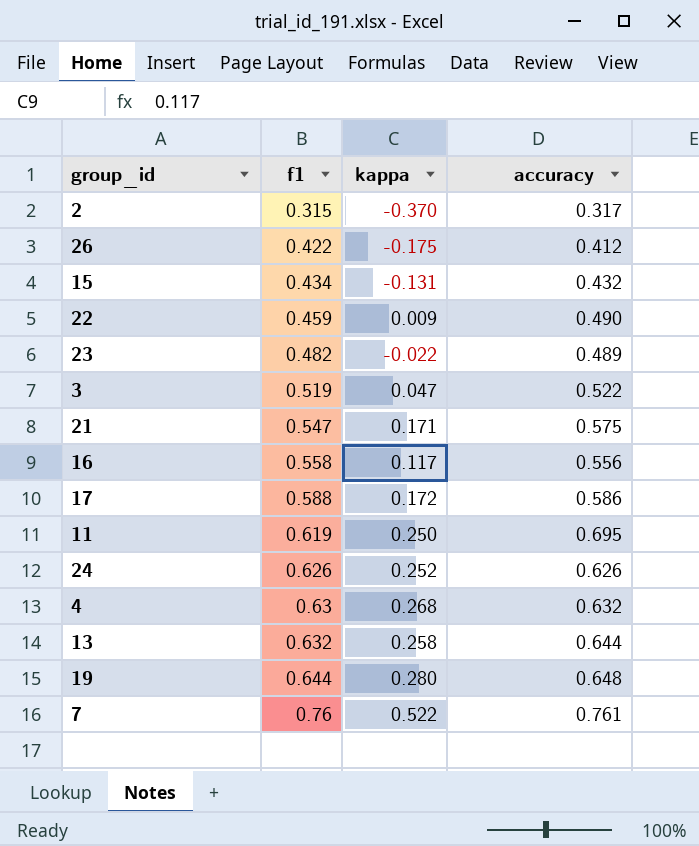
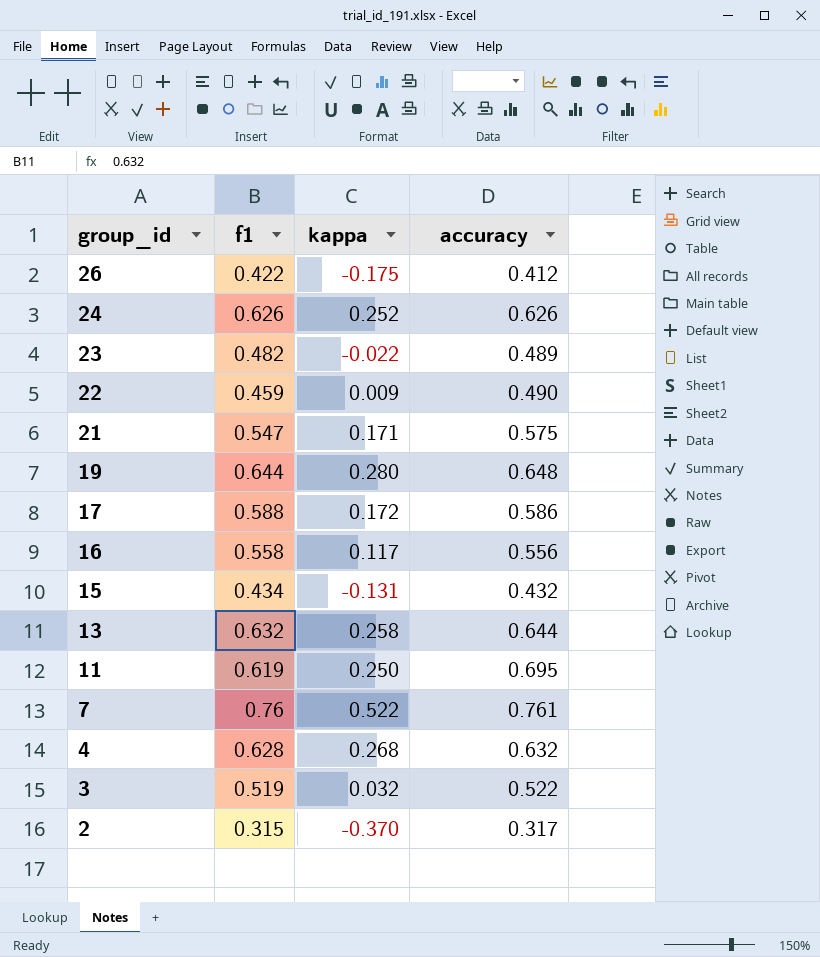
row order: f1 ascending -> group_id descending
4 | f1: 0.63 -> 0.628
3 | kappa: 0.047 -> 0.032

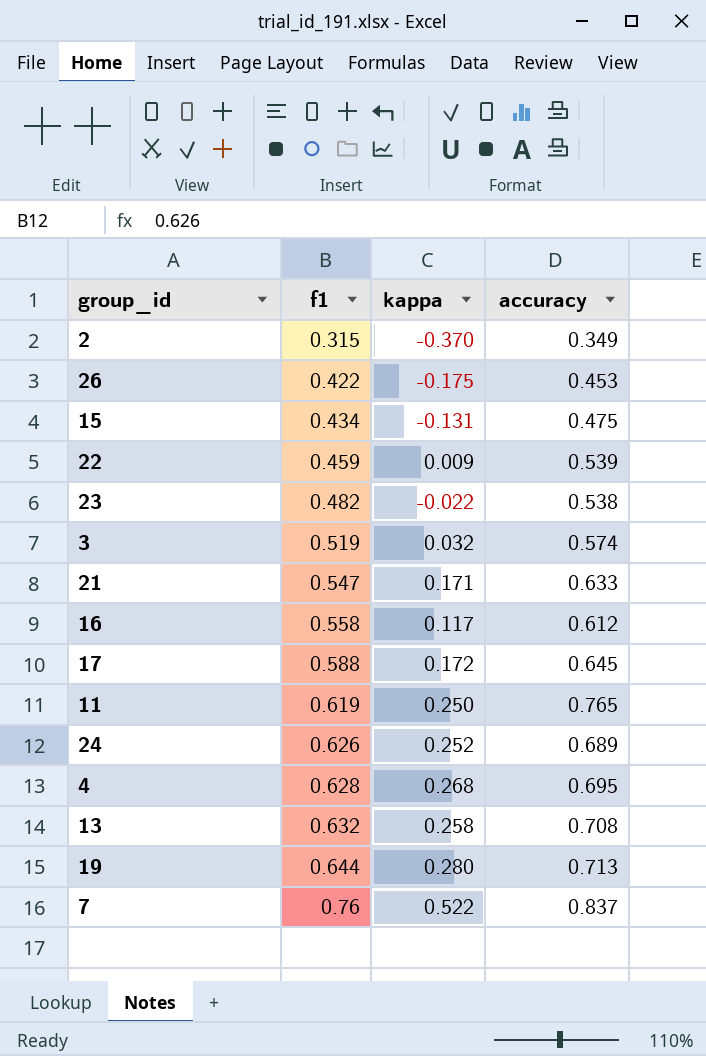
row order: group_id descending -> f1 ascending
2 | accuracy: 0.317 -> 0.349
26 | accuracy: 0.412 -> 0.453
15 | accuracy: 0.432 -> 0.475
22 | accuracy: 0.490 -> 0.539
23 | accuracy: 0.489 -> 0.538
3 | accuracy: 0.522 -> 0.574
21 | accuracy: 0.575 -> 0.633
16 | accuracy: 0.556 -> 0.612
17 | accuracy: 0.586 -> 0.645
11 | accuracy: 0.695 -> 0.765
24 | accuracy: 0.626 -> 0.689
4 | accuracy: 0.632 -> 0.695
13 | accuracy: 0.644 -> 0.708
19 | accuracy: 0.648 -> 0.713
7 | accuracy: 0.761 -> 0.837

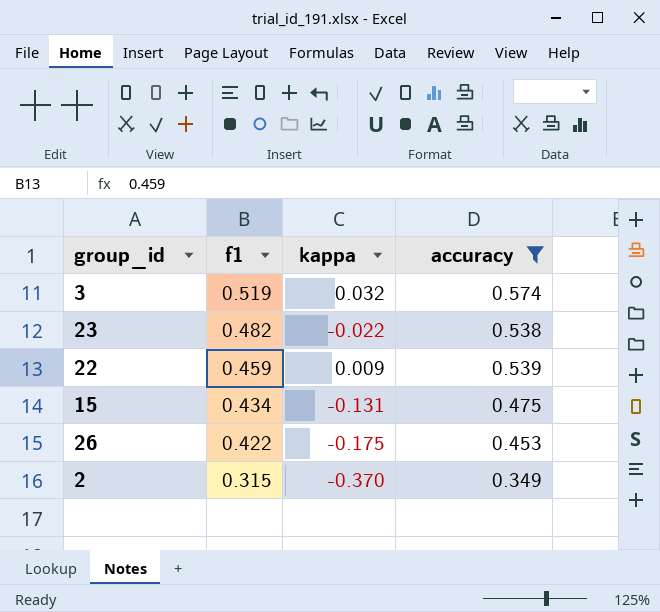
filter: none -> accuracy <= 0.574
row order: f1 ascending -> f1 descending

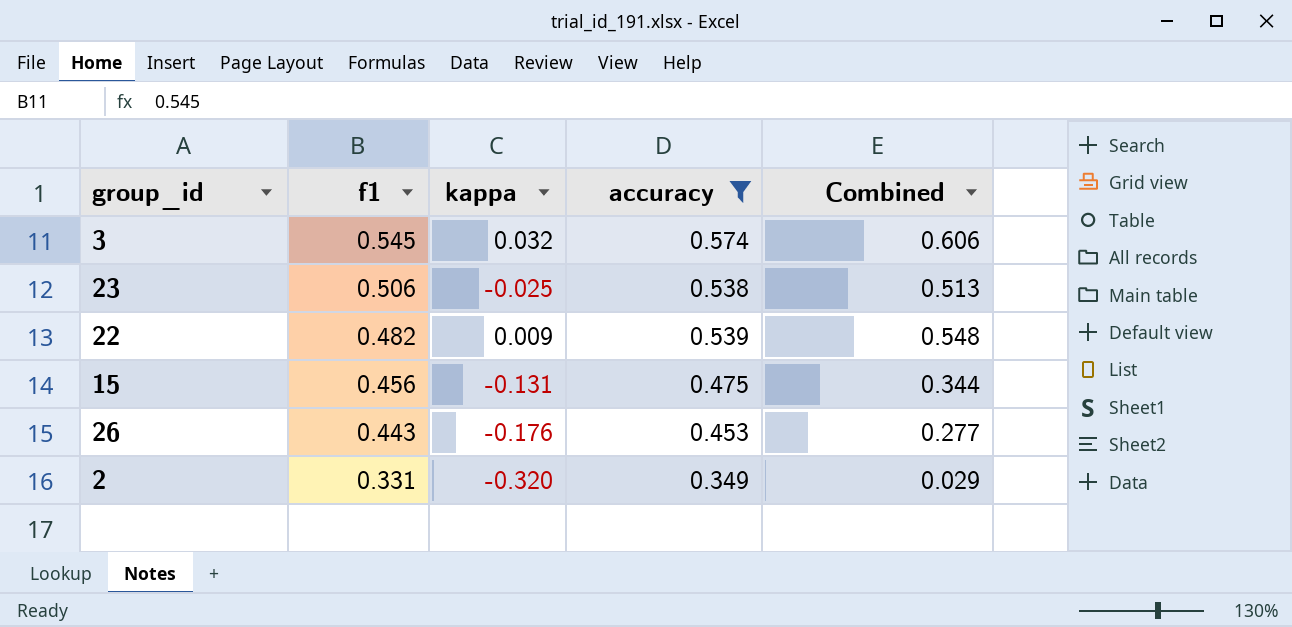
column Combined | formula: none -> [kappa] + [accuracy]
3 | f1: 0.519 -> 0.545
23 | f1: 0.482 -> 0.506
23 | kappa: -0.022 -> -0.025
22 | f1: 0.459 -> 0.482
15 | f1: 0.434 -> 0.456
26 | f1: 0.422 -> 0.443
26 | kappa: -0.175 -> -0.176
2 | f1: 0.315 -> 0.331
2 | kappa: -0.370 -> -0.320

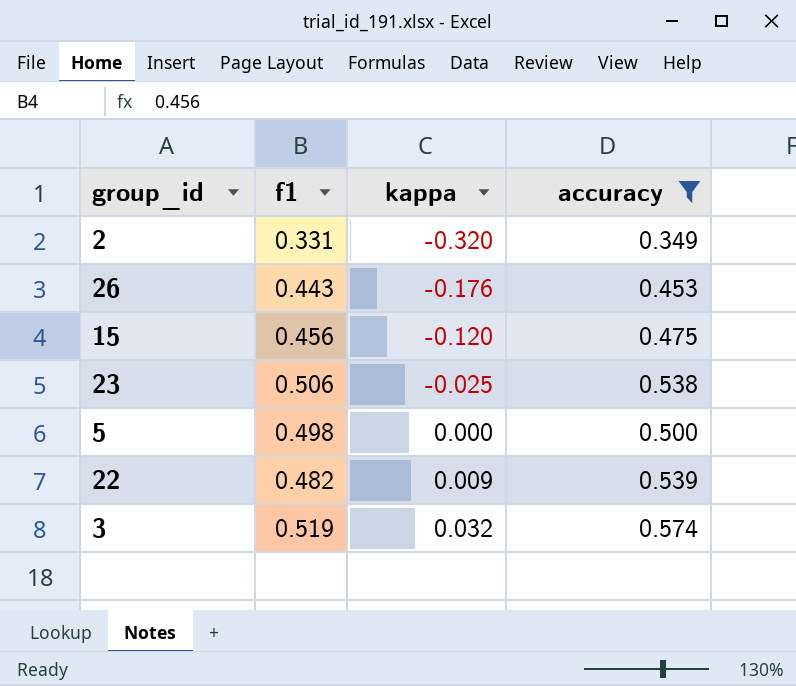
row order: f1 descending -> kappa ascending
column Combined | formula: [kappa] + [accuracy] -> none
15 | kappa: -0.131 -> -0.120
row 5: none -> 0.498 | 0.000 | 0.500
3 | f1: 0.545 -> 0.519

